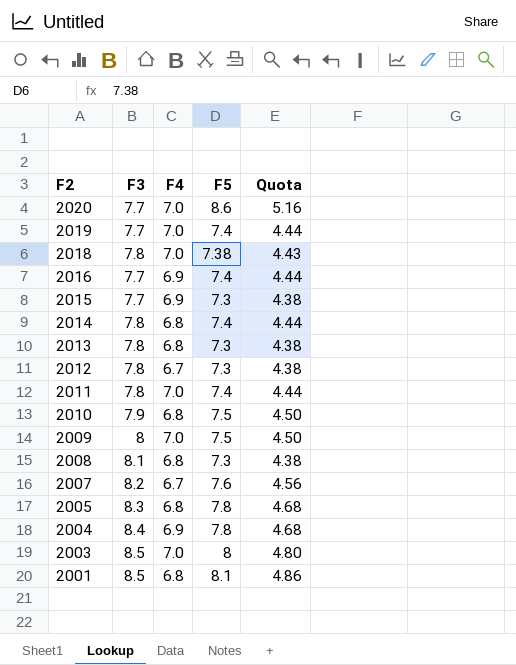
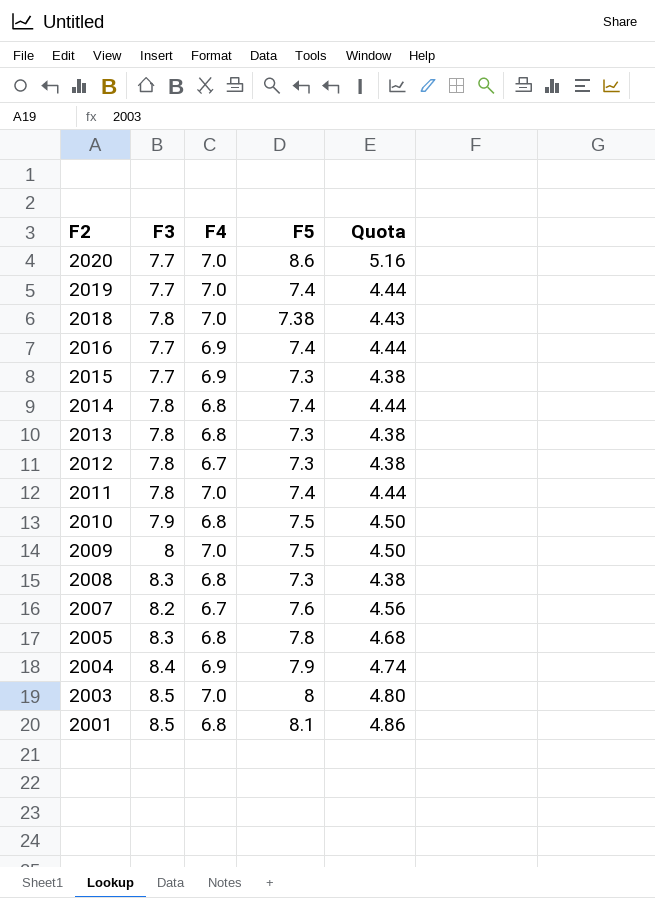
2008 | F3: 8.1 -> 8.3
2004 | F5: 7.8 -> 7.9
2004 | Quota: 4.68 -> 4.74

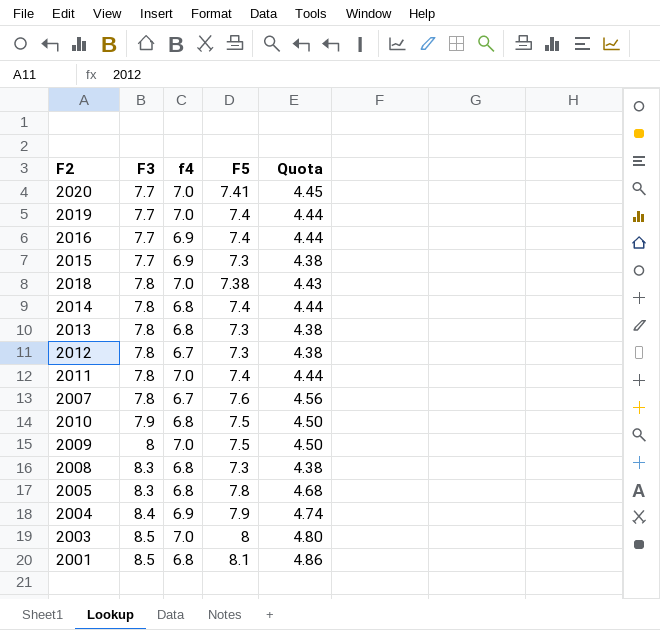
row order: F2 descending -> F3 ascending
column name: F4 -> f4
2020 | F5: 8.6 -> 7.41
2020 | Quota: 5.16 -> 4.45
2007 | F3: 8.2 -> 7.8

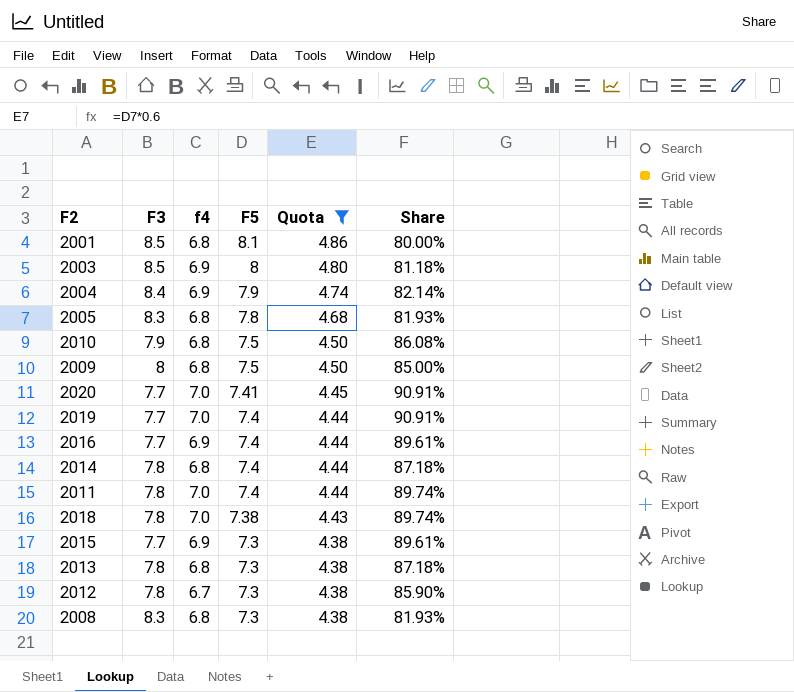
filter: none -> Quota != 4.56
row order: F3 ascending -> F5 descending
column Share | formula: none -> [f4] / [F3]
2003 | f4: 7.0 -> 6.9
2009 | f4: 7.0 -> 6.8

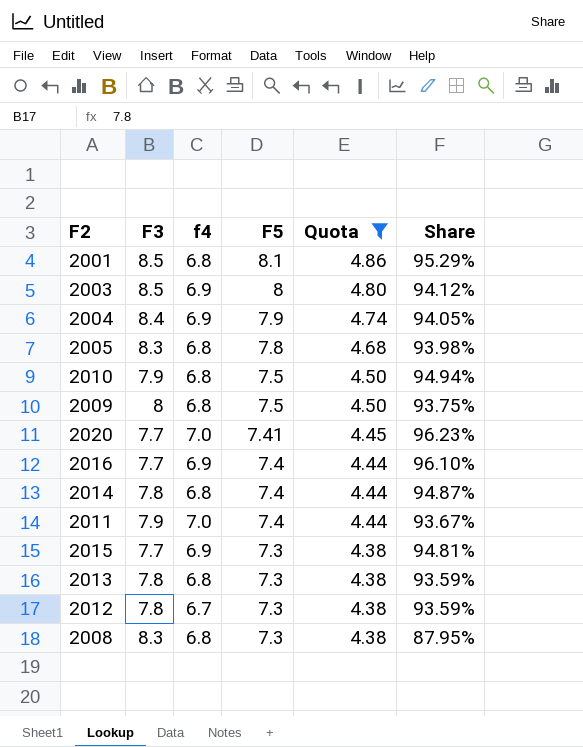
column Share | formula: [f4] / [F3] -> [F5] / [F3]
row 2019: 7.7 | 7.0 | 7.4 | 4.44 | 90.91% -> none
row 2018: 7.8 | 7.0 | 7.38 | 4.43 | 89.74% -> none
2011 | F3: 7.8 -> 7.9

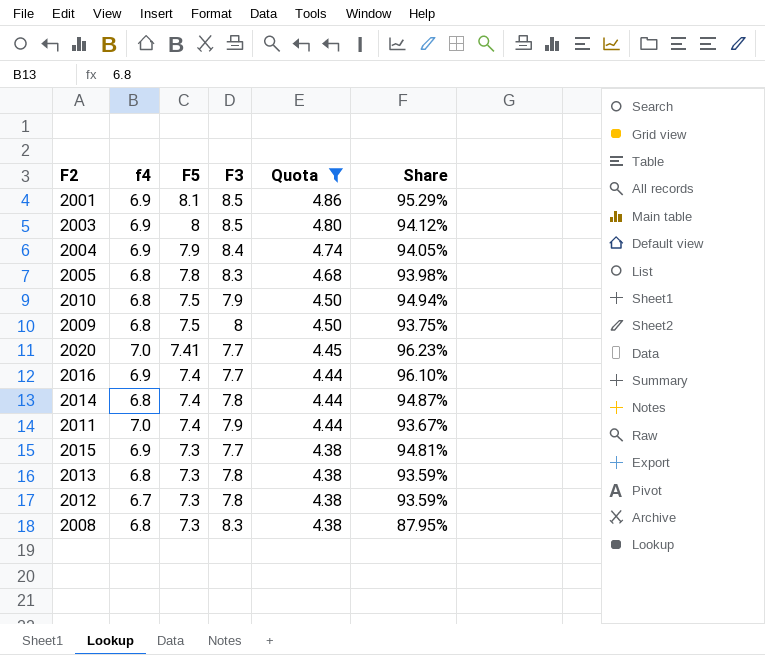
column F3 | position: 2 -> 4
2001 | f4: 6.8 -> 6.9

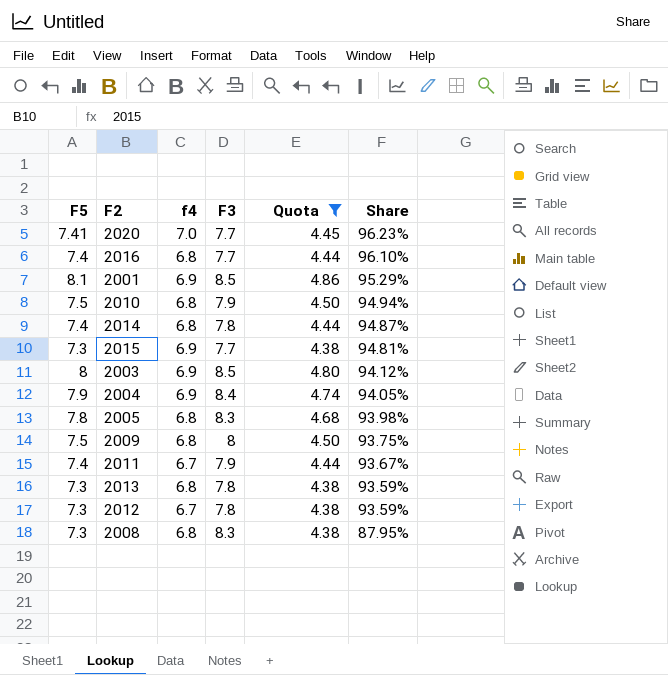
row order: F5 descending -> Share descending
column F5 | position: 3 -> 1
2016 | f4: 6.9 -> 6.8
2011 | f4: 7.0 -> 6.7

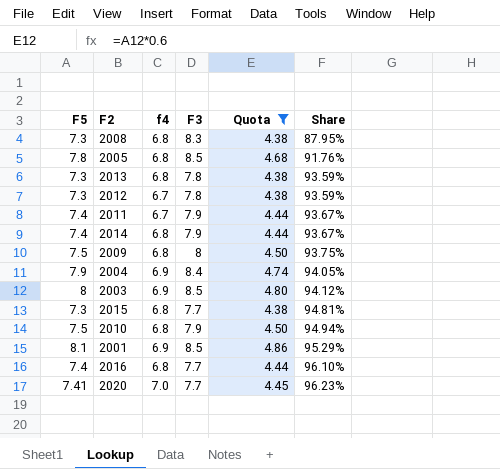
row order: Share descending -> Share ascending
2005 | F3: 8.3 -> 8.5
2005 | Share: 93.98% -> 91.76%
2014 | F3: 7.8 -> 7.9
2014 | Share: 94.87% -> 93.67%
2015 | f4: 6.9 -> 6.8

